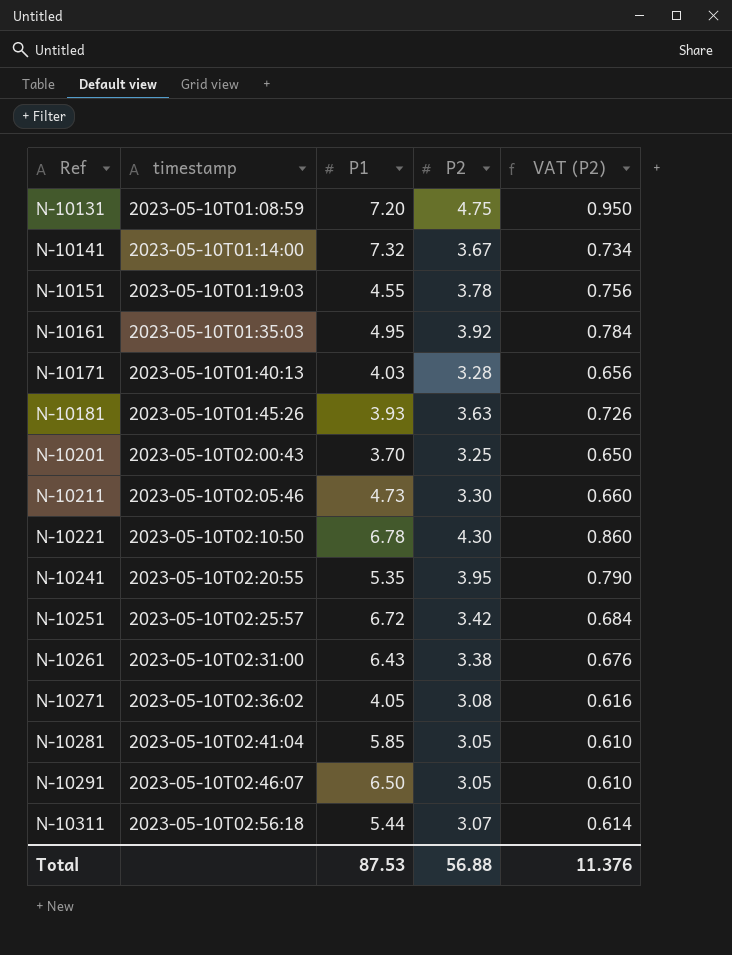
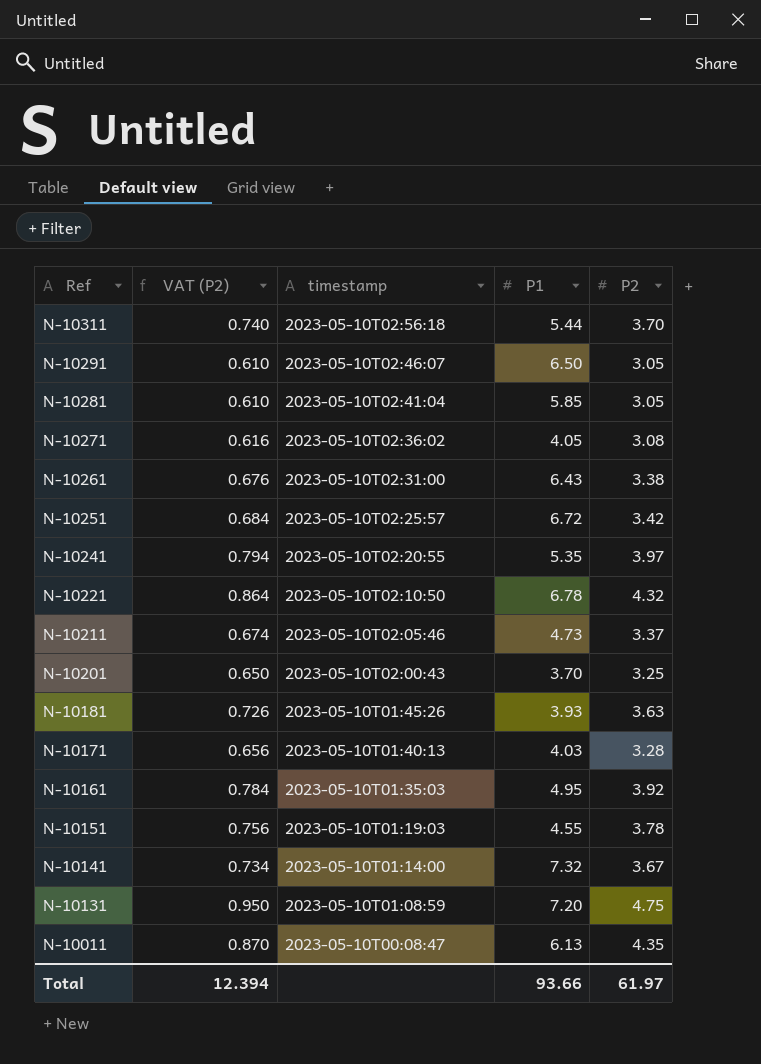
row order: Ref ascending -> Ref descending
column VAT (P2) | position: 5 -> 2
N-10311 | VAT (P2): 0.614 -> 0.740
N-10311 | P2: 3.07 -> 3.70
N-10241 | VAT (P2): 0.790 -> 0.794
N-10241 | P2: 3.95 -> 3.97
N-10221 | VAT (P2): 0.860 -> 0.864
N-10221 | P2: 4.30 -> 4.32
N-10211 | VAT (P2): 0.660 -> 0.674
N-10211 | P2: 3.30 -> 3.37
row N-10011: none -> 0.870 | 2023-05-10T00:08:47 | 6.13 | 4.35
Total | VAT (P2): 11.376 -> 12.394
Total | P1: 87.53 -> 93.66
Total | P2: 56.88 -> 61.97

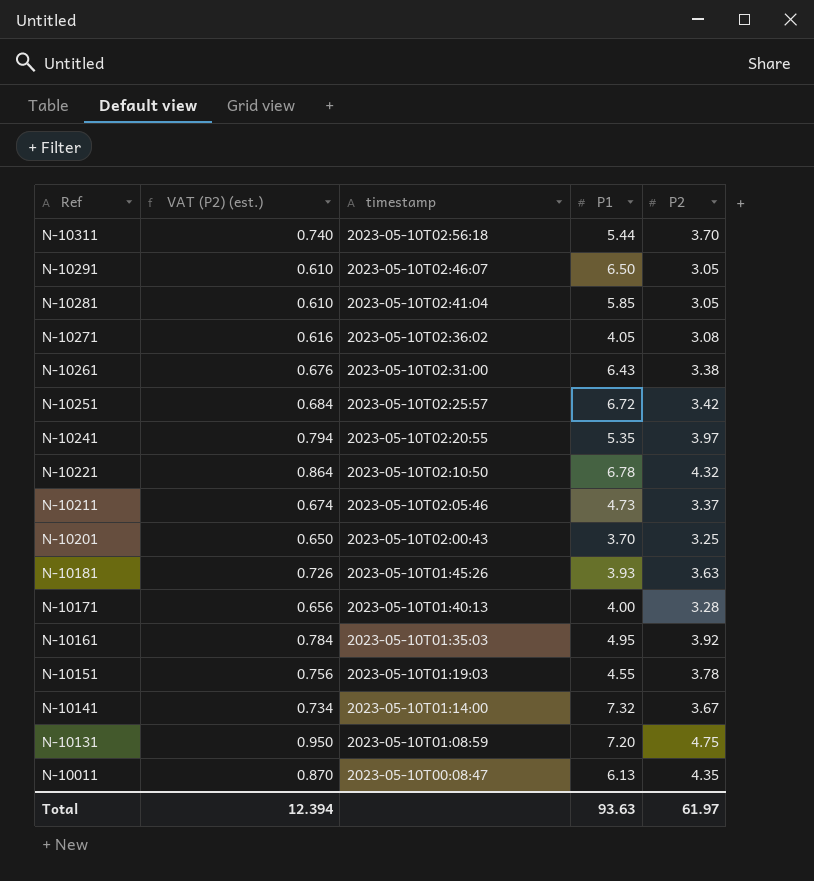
column name: VAT (P2) -> VAT (P2) (est.)
N-10171 | P1: 4.03 -> 4.00
Total | P1: 93.66 -> 93.63

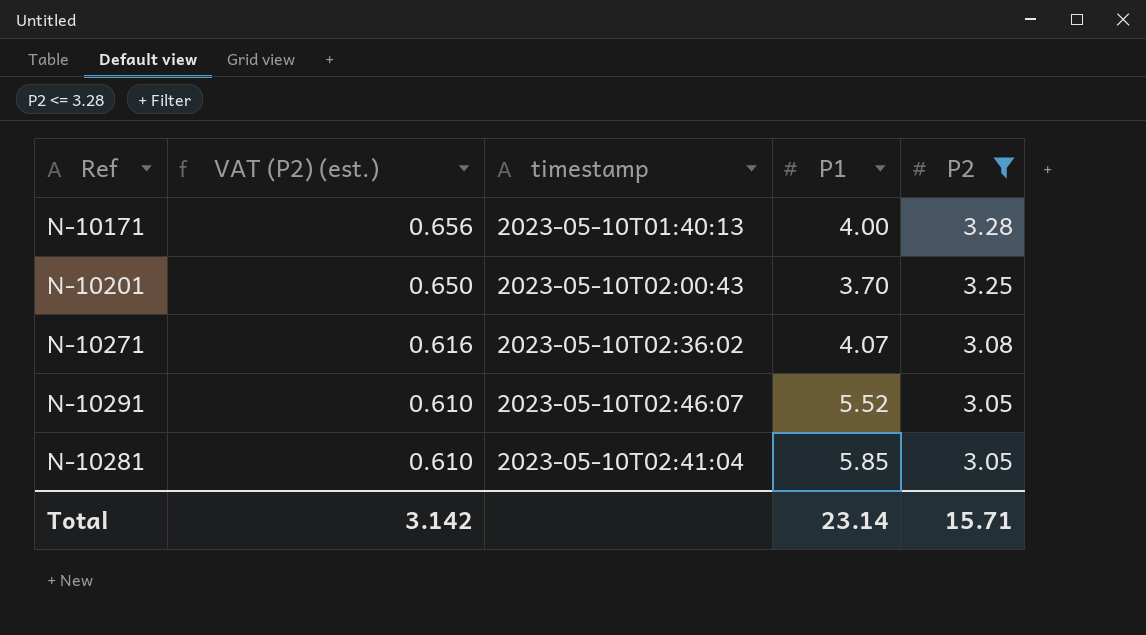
filter: none -> P2 <= 3.28
row order: Ref descending -> VAT (P2) (est.) descending
N-10271 | P1: 4.05 -> 4.07
N-10291 | P1: 6.50 -> 5.52
Total | VAT (P2) (est.): 12.394 -> 3.142
Total | P1: 93.63 -> 23.14
Total | P2: 61.97 -> 15.71

